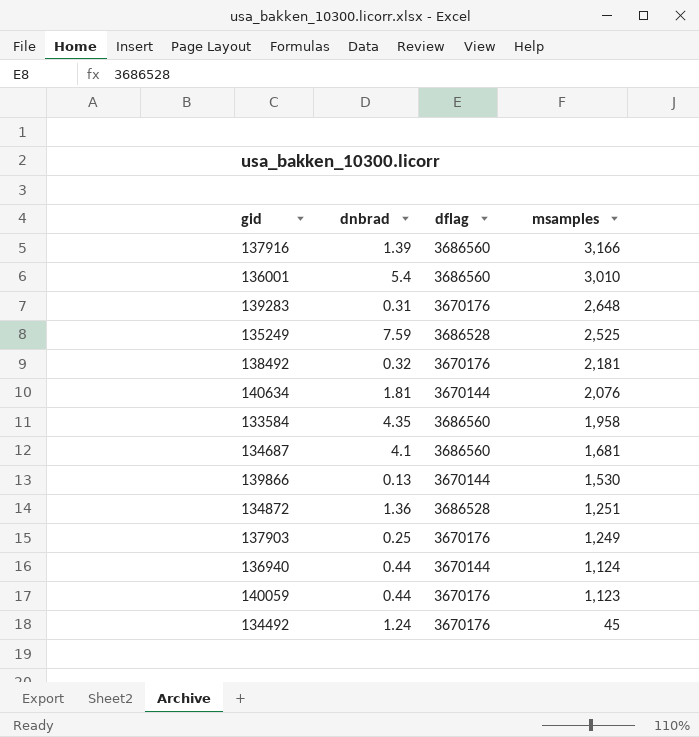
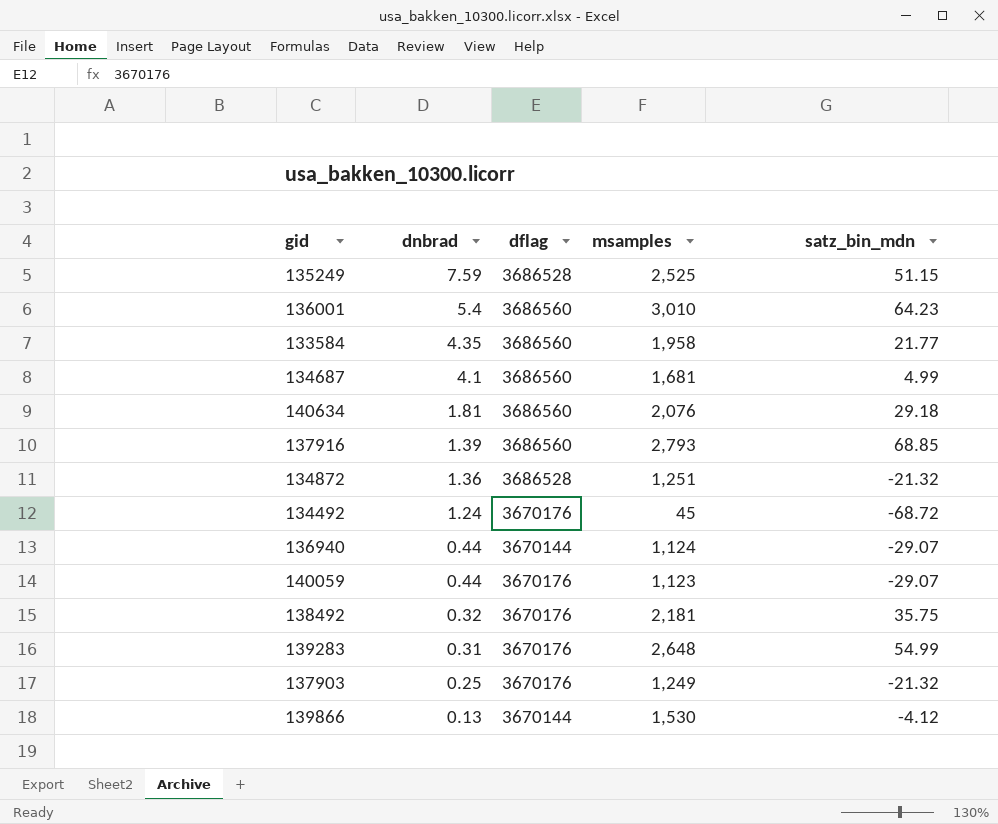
row order: msamples descending -> dnbrad descending
column satz_bin_mdn | position: none -> 5
140634 | dflag: 3670144 -> 3686560
137916 | msamples: 3,166 -> 2,793

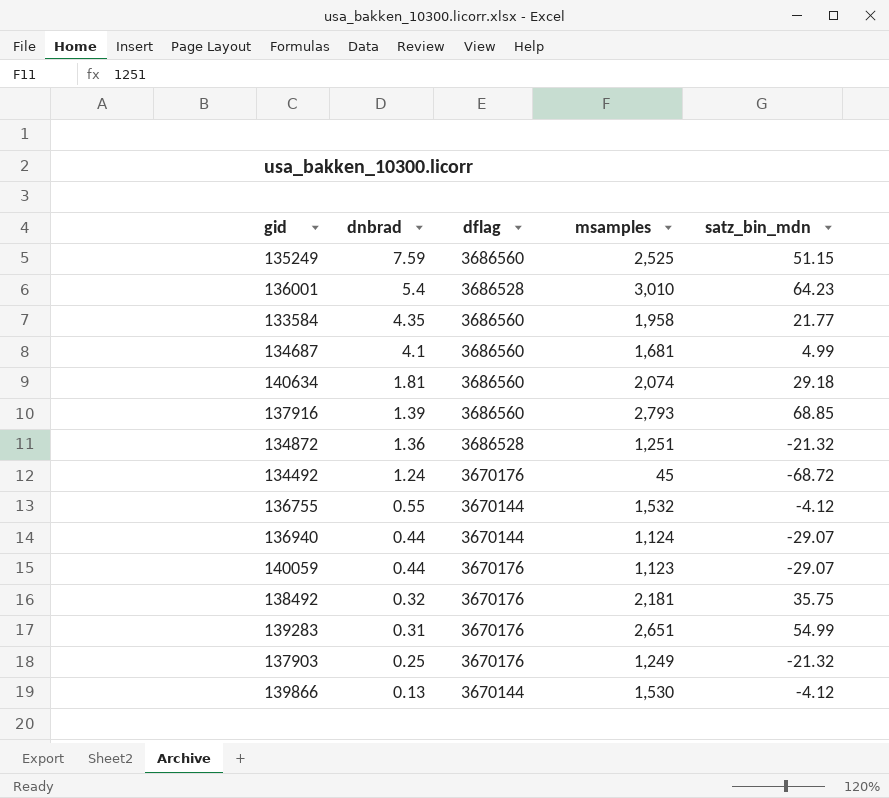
135249 | dflag: 3686528 -> 3686560
136001 | dflag: 3686560 -> 3686528
140634 | msamples: 2,076 -> 2,074
row 136755: none -> 0.55 | 3670144 | 1,532 | -4.12
139283 | msamples: 2,648 -> 2,651

